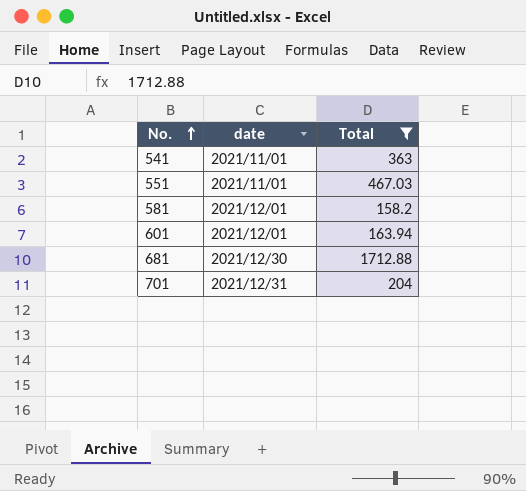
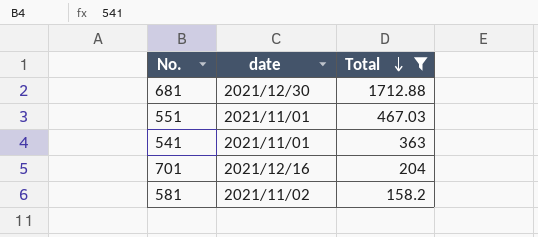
row order: No. ascending -> Total descending
row 601: 2021/12/01 | 163.94 -> none
701 | date: 2021/12/31 -> 2021/12/16
581 | date: 2021/12/01 -> 2021/11/02

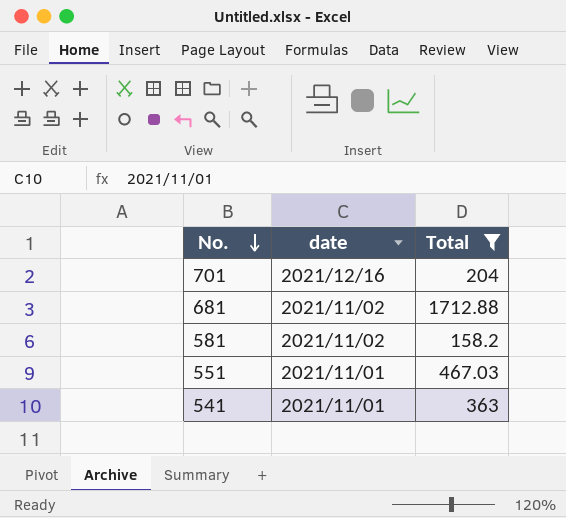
row order: Total descending -> No. descending
681 | date: 2021/12/30 -> 2021/11/02

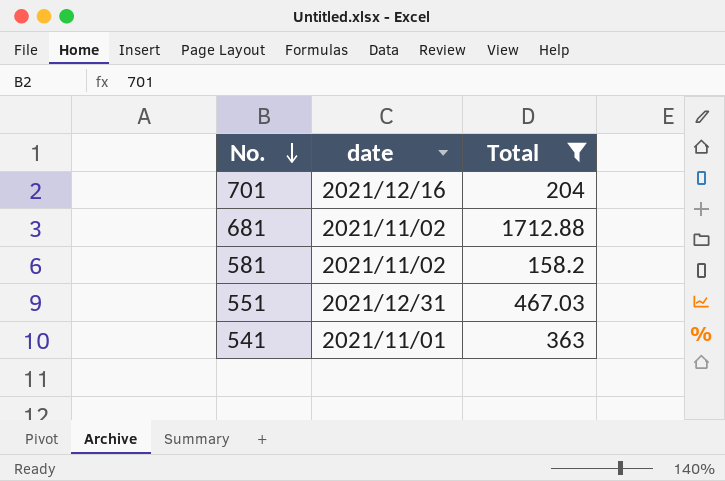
551 | date: 2021/11/01 -> 2021/12/31

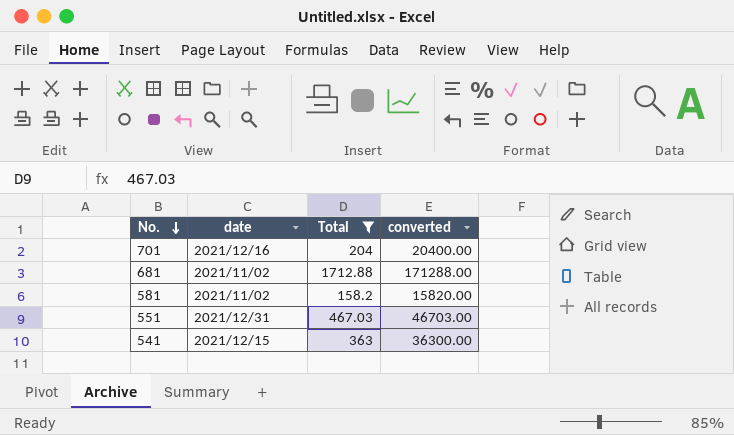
column converted | formula: none -> [Total] * 100
541 | date: 2021/11/01 -> 2021/12/15

